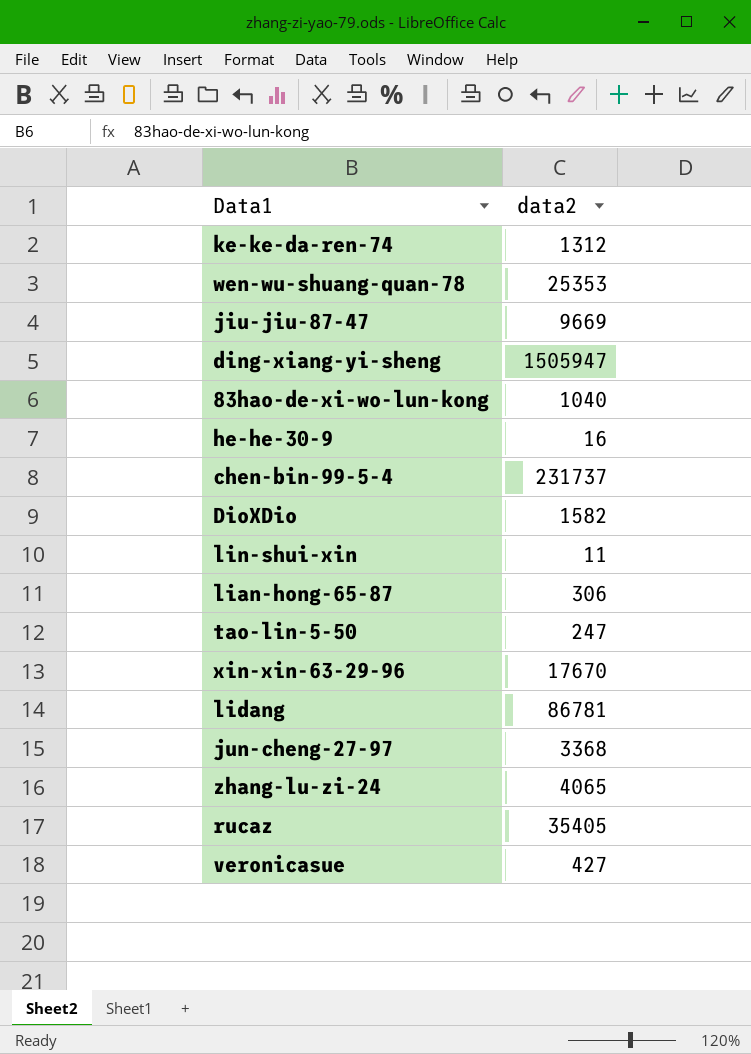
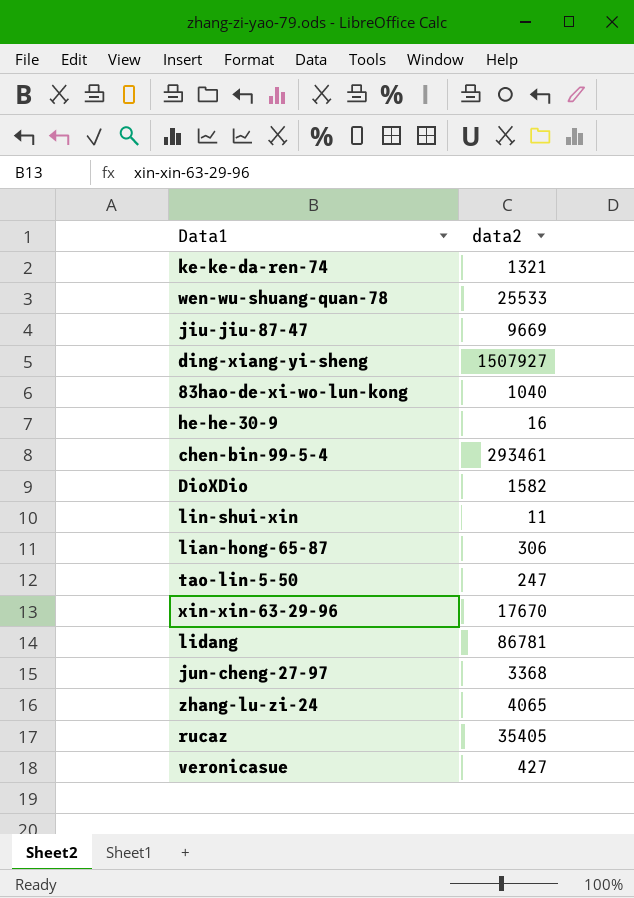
ke-ke-da-ren-74 | data2: 1312 -> 1321
wen-wu-shuang-quan-78 | data2: 25353 -> 25533
ding-xiang-yi-sheng | data2: 1505947 -> 1507927
chen-bin-99-5-4 | data2: 231737 -> 293461

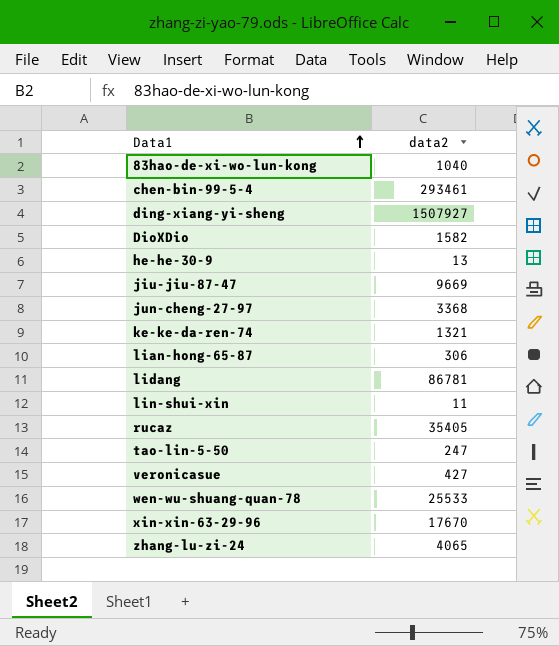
row order: none -> Data1 ascending
he-he-30-9 | data2: 16 -> 13

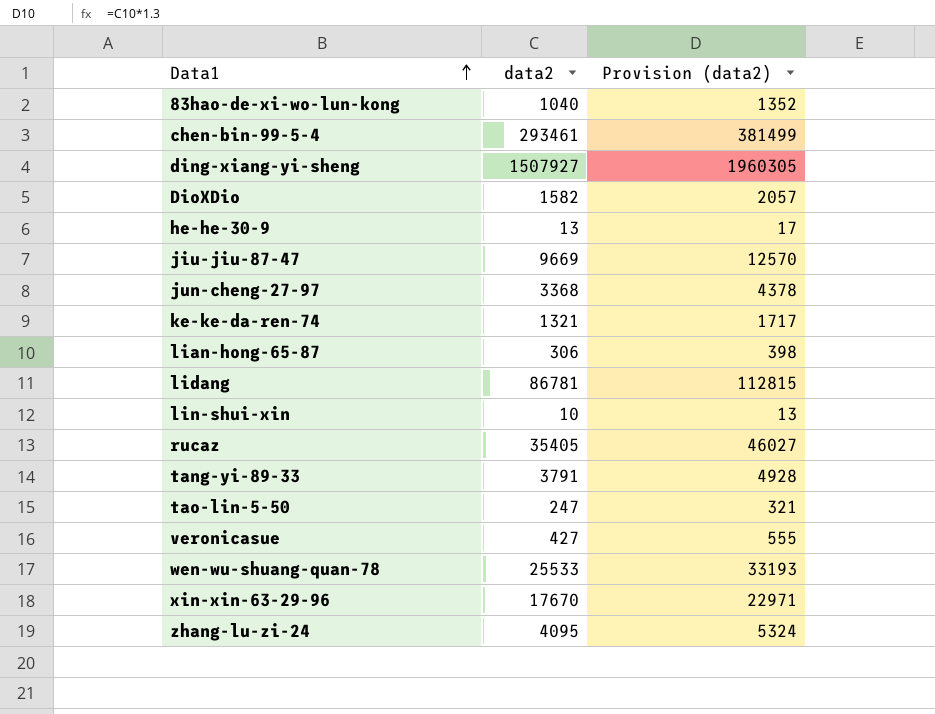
column Provision (data2) | formula: none -> [data2] * 1.3
lin-shui-xin | data2: 11 -> 10
row tang-yi-89-33: none -> 3791 | 4928
zhang-lu-zi-24 | data2: 4065 -> 4095

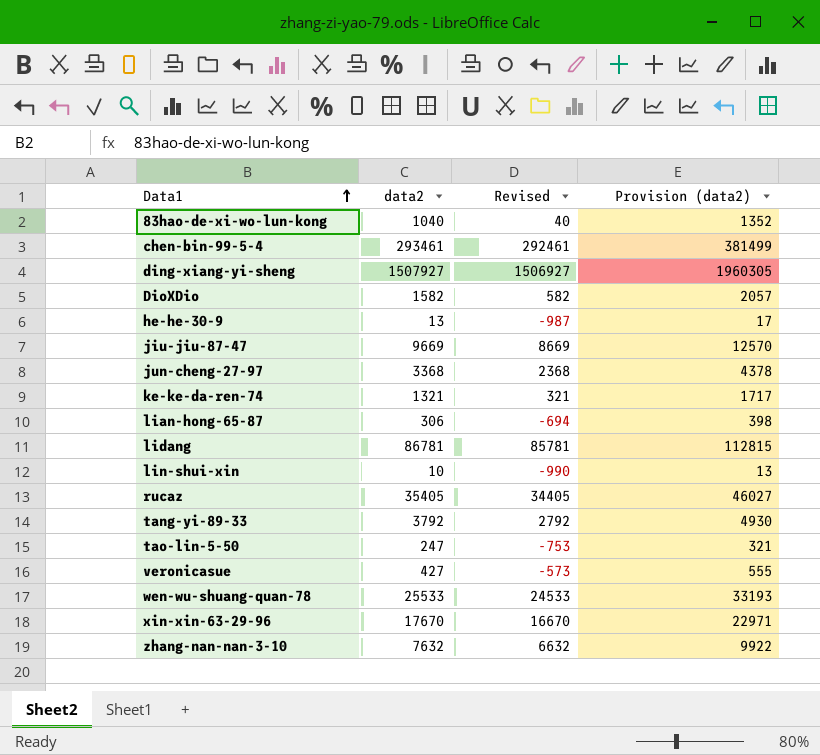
column Revised | formula: none -> [data2] - 1000
row zhang-lu-zi-24: 4095 | 5324 -> none
tang-yi-89-33 | data2: 3791 -> 3792
tang-yi-89-33 | Provision (data2): 4928 -> 4930
row zhang-nan-nan-3-10: none -> 7632 | 6632 | 9922

